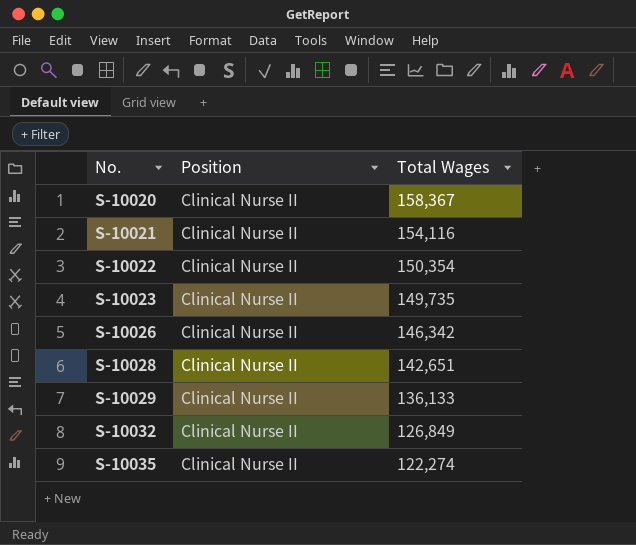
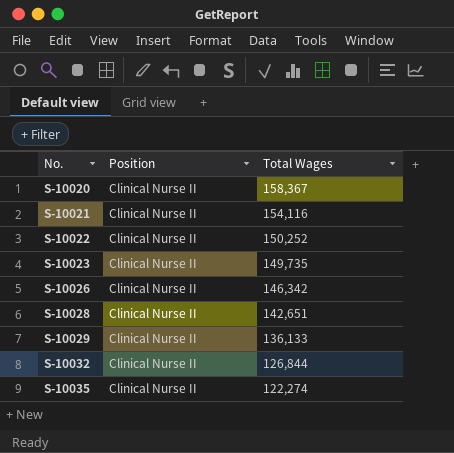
S-10022 | Total Wages: 150,354 -> 150,252
S-10032 | Total Wages: 126,849 -> 126,844

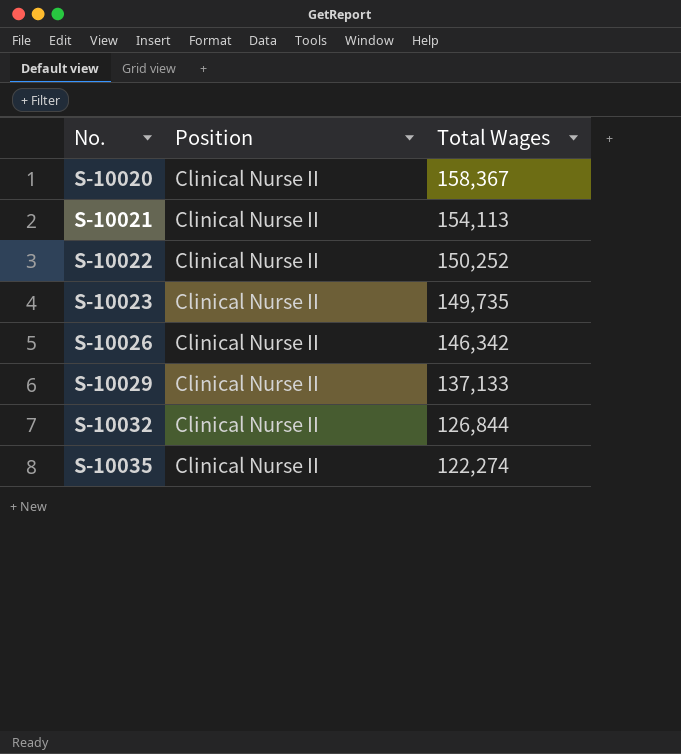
row S-10028: Clinical Nurse II | 142,651 -> none
S-10021 | Total Wages: 154,116 -> 154,113
S-10029 | Total Wages: 136,133 -> 137,133

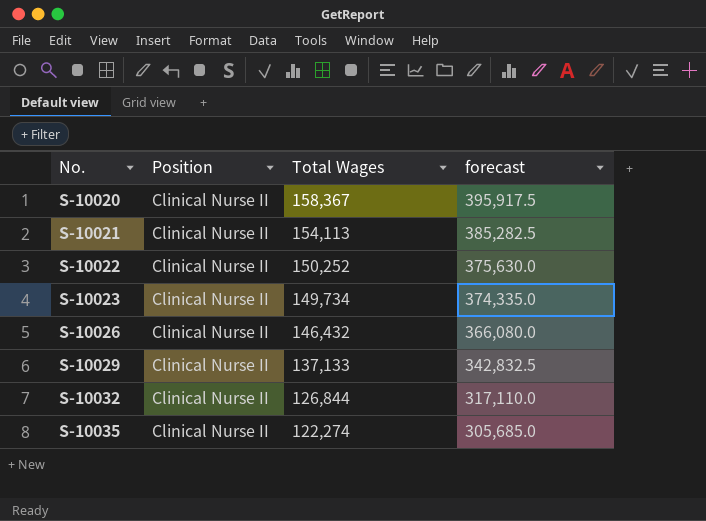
column forecast | formula: none -> [Total Wages] * 2.5
S-10023 | Total Wages: 149,735 -> 149,734
S-10026 | Total Wages: 146,342 -> 146,432

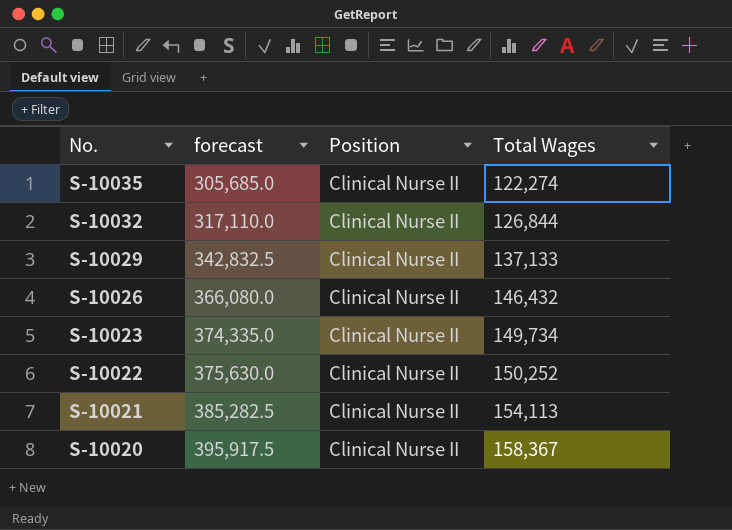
row order: No. ascending -> No. descending
column forecast | position: 4 -> 2

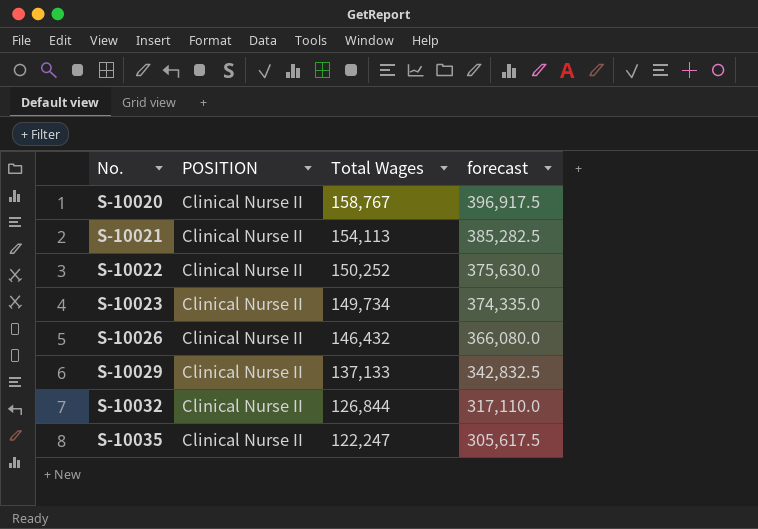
row order: No. descending -> No. ascending
column name: Position -> POSITION
column forecast | position: 2 -> 4
S-10020 | Total Wages: 158,367 -> 158,767
S-10020 | forecast: 395,917.5 -> 396,917.5
S-10035 | Total Wages: 122,274 -> 122,247
S-10035 | forecast: 305,685.0 -> 305,617.5

